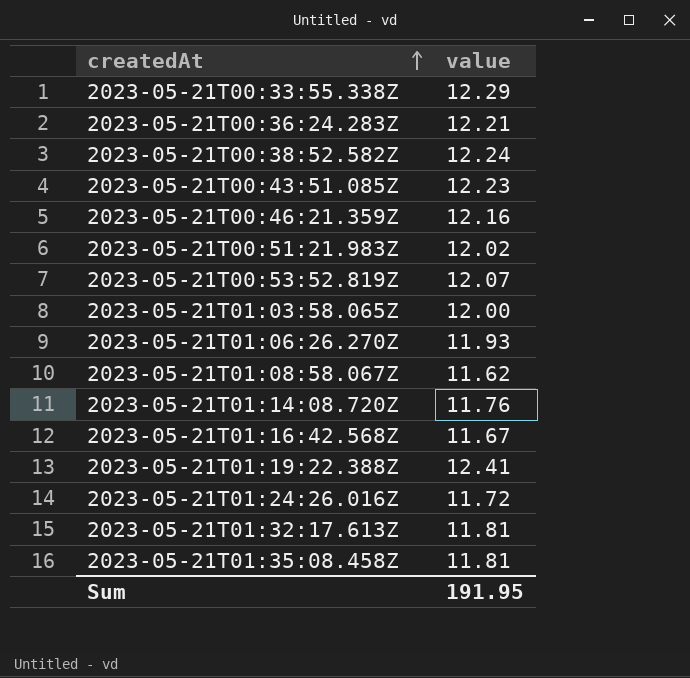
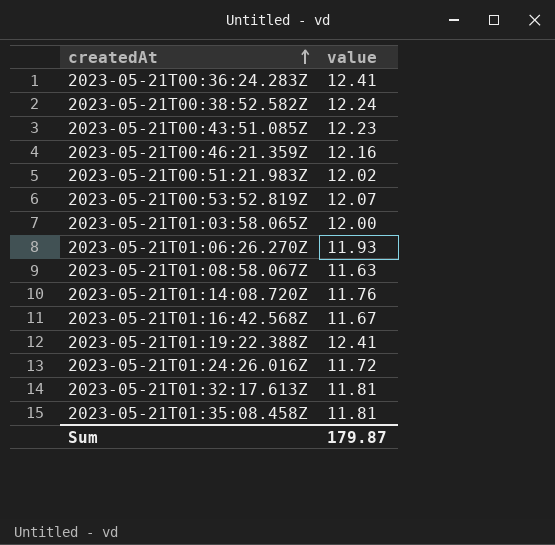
row 2023-05-21T00:33:55.338Z: 12.29 -> none
2023-05-21T00:36:24.283Z | value: 12.21 -> 12.41
2023-05-21T01:08:58.067Z | value: 11.62 -> 11.63
Sum | value: 191.95 -> 179.87

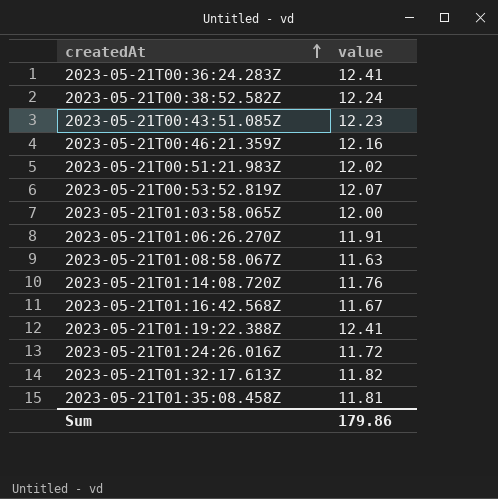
2023-05-21T01:06:26.270Z | value: 11.93 -> 11.91
2023-05-21T01:32:17.613Z | value: 11.81 -> 11.82
Sum | value: 179.87 -> 179.86

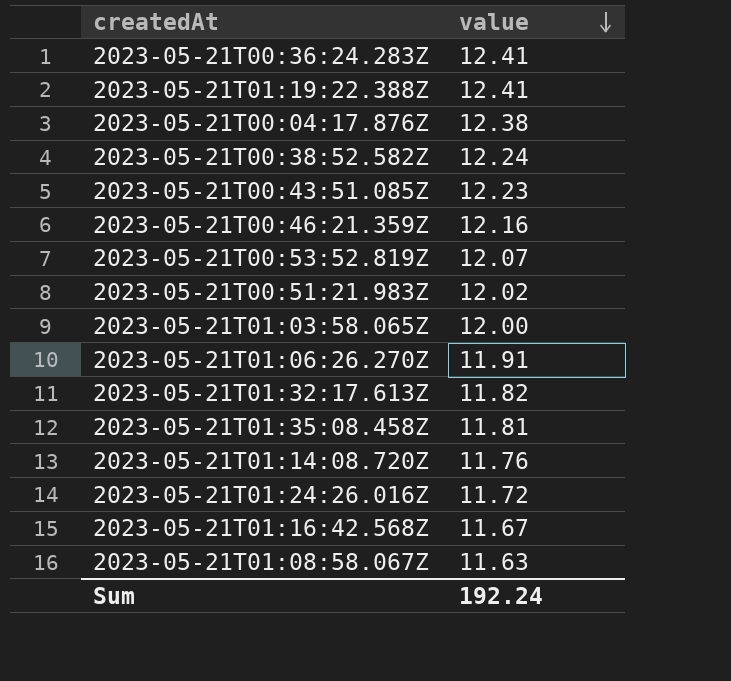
row order: createdAt ascending -> value descending
row 2023-05-21T00:04:17.876Z: none -> 12.38
Sum | value: 179.86 -> 192.24

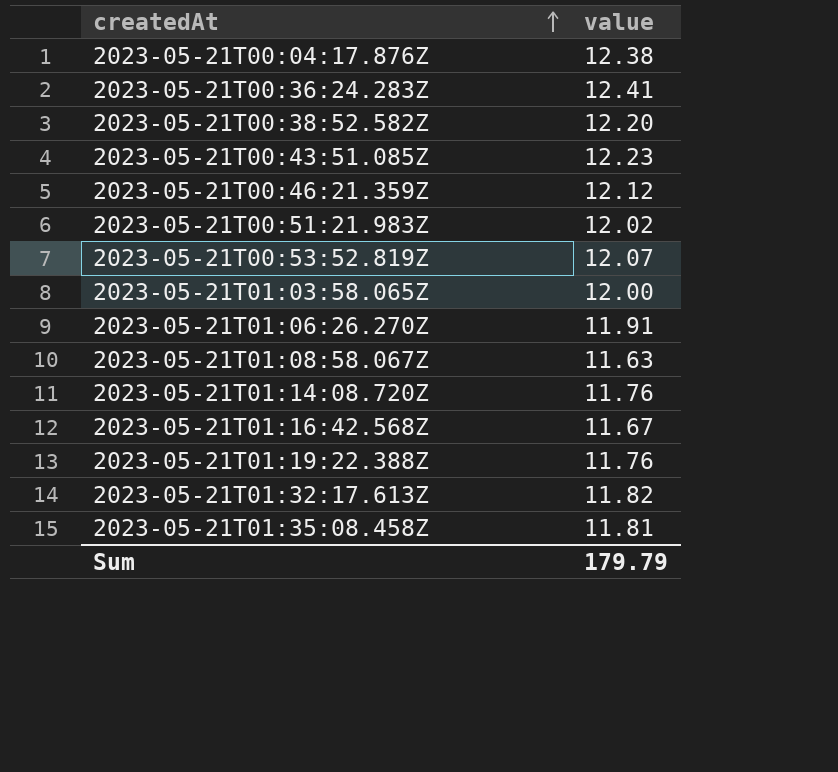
row order: value descending -> createdAt ascending
row 2023-05-21T01:24:26.016Z: 11.72 -> none
2023-05-21T00:38:52.582Z | value: 12.24 -> 12.20
2023-05-21T00:46:21.359Z | value: 12.16 -> 12.12
2023-05-21T01:19:22.388Z | value: 12.41 -> 11.76
Sum | value: 192.24 -> 179.79

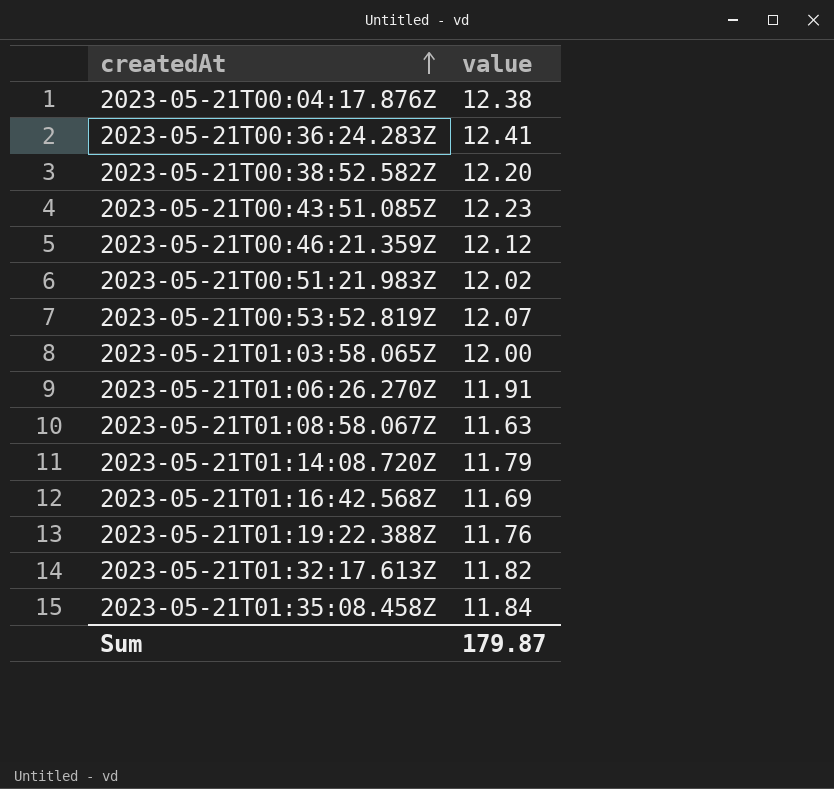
2023-05-21T01:14:08.720Z | value: 11.76 -> 11.79
2023-05-21T01:16:42.568Z | value: 11.67 -> 11.69
2023-05-21T01:35:08.458Z | value: 11.81 -> 11.84
Sum | value: 179.79 -> 179.87

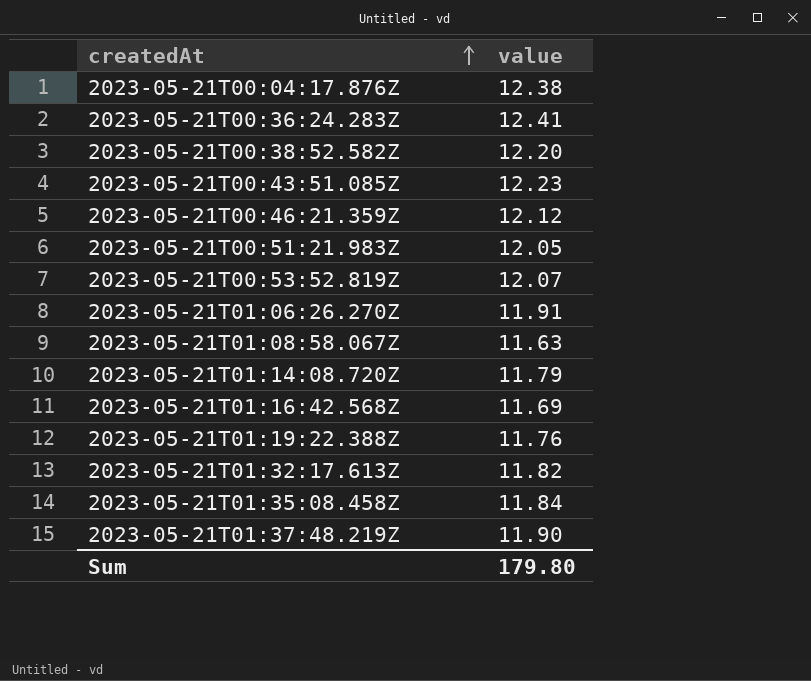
row 2023-05-21T01:03:58.065Z: 12.00 -> none
2023-05-21T00:51:21.983Z | value: 12.02 -> 12.05
row 2023-05-21T01:37:48.219Z: none -> 11.90
Sum | value: 179.87 -> 179.80

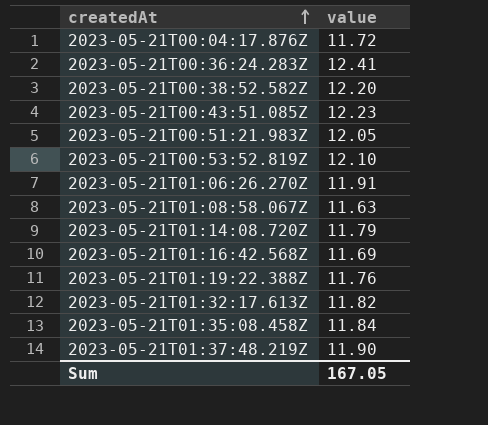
row 2023-05-21T00:46:21.359Z: 12.12 -> none
2023-05-21T00:04:17.876Z | value: 12.38 -> 11.72
2023-05-21T00:53:52.819Z | value: 12.07 -> 12.10
Sum | value: 179.80 -> 167.05

